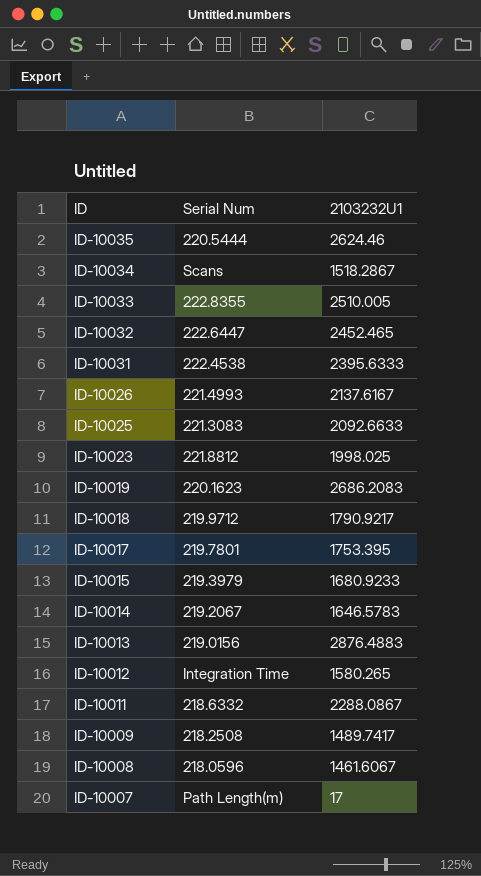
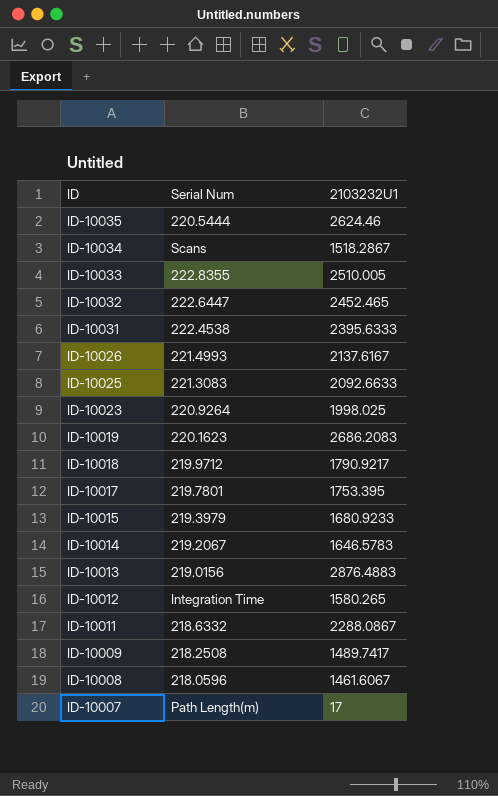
ID-10023 | Serial Num: 221.8812 -> 220.9264

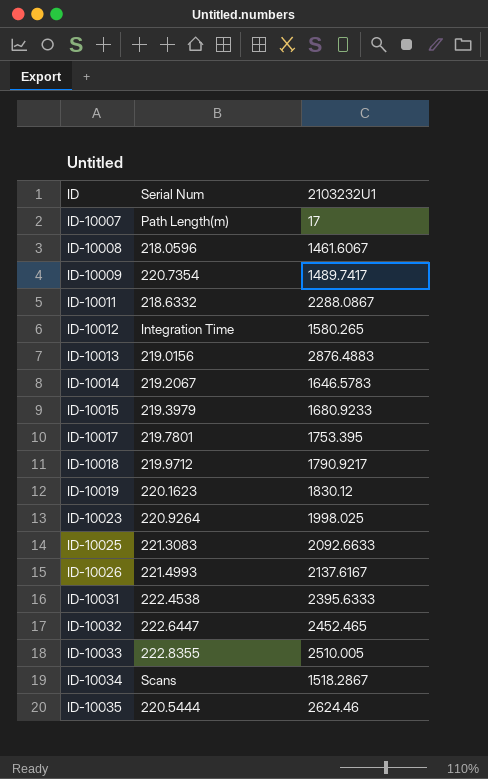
row order: ID descending -> ID ascending
ID-10009 | Serial Num: 218.2508 -> 220.7354
ID-10019 | 2103232U1: 2686.2083 -> 1830.12

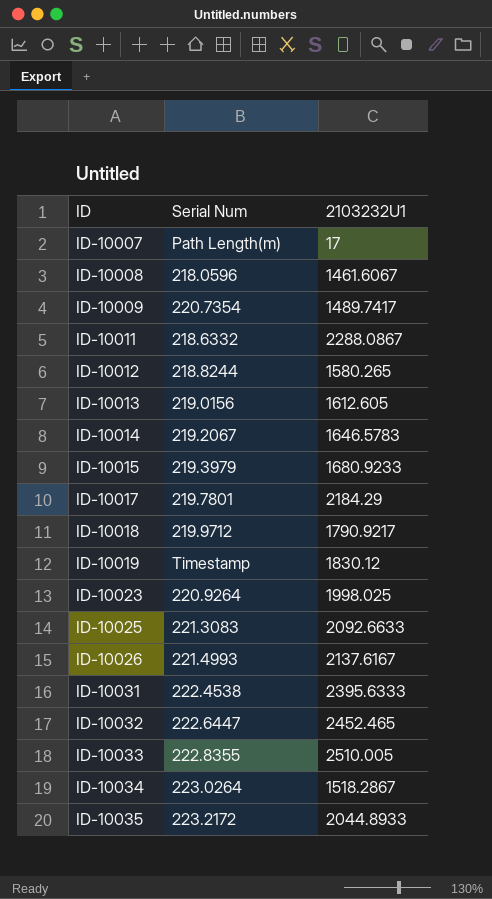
ID-10012 | Serial Num: Integration Time -> 218.8244
ID-10013 | 2103232U1: 2876.4883 -> 1612.605
ID-10017 | 2103232U1: 1753.395 -> 2184.29
ID-10019 | Serial Num: 220.1623 -> Timestamp
ID-10034 | Serial Num: Scans -> 223.0264
ID-10035 | Serial Num: 220.5444 -> 223.2172
ID-10035 | 2103232U1: 2624.46 -> 2044.8933

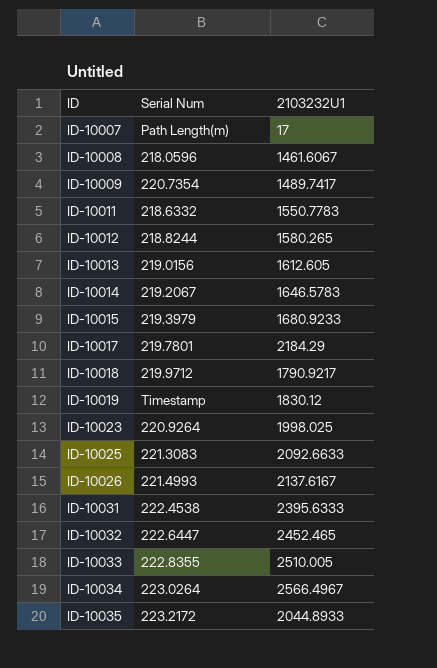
ID-10011 | 2103232U1: 2288.0867 -> 1550.7783
ID-10034 | 2103232U1: 1518.2867 -> 2566.4967

